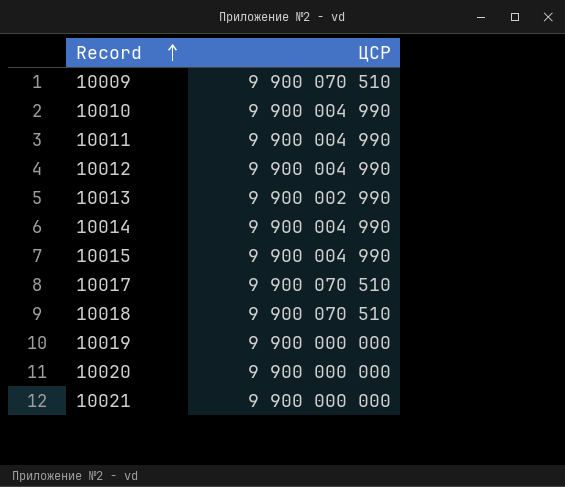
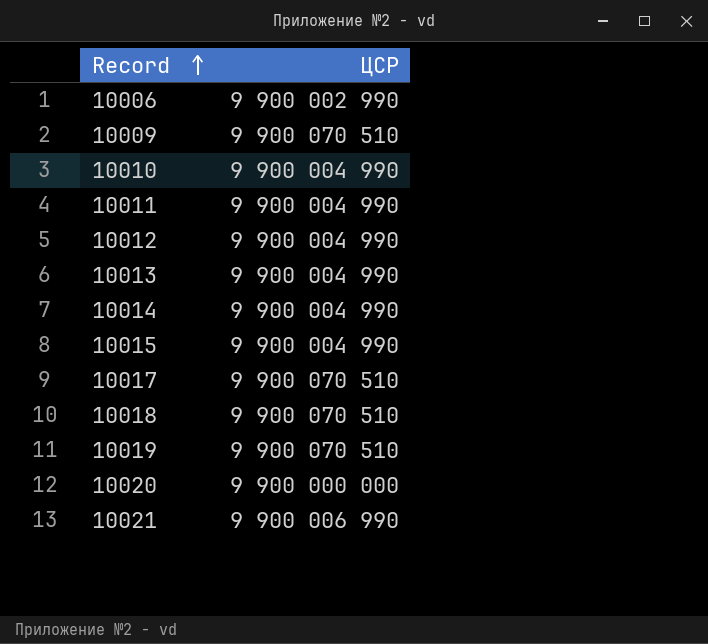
row 10006: none -> 9 900 002 990
10013 | ЦСР: 9 900 002 990 -> 9 900 004 990
10019 | ЦСР: 9 900 000 000 -> 9 900 070 510
10021 | ЦСР: 9 900 000 000 -> 9 900 006 990

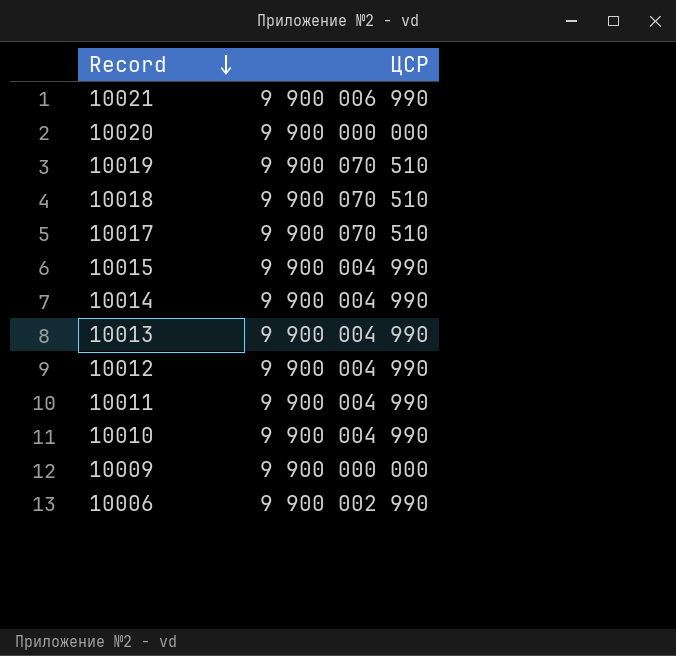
row order: Record ascending -> Record descending
10009 | ЦСР: 9 900 070 510 -> 9 900 000 000

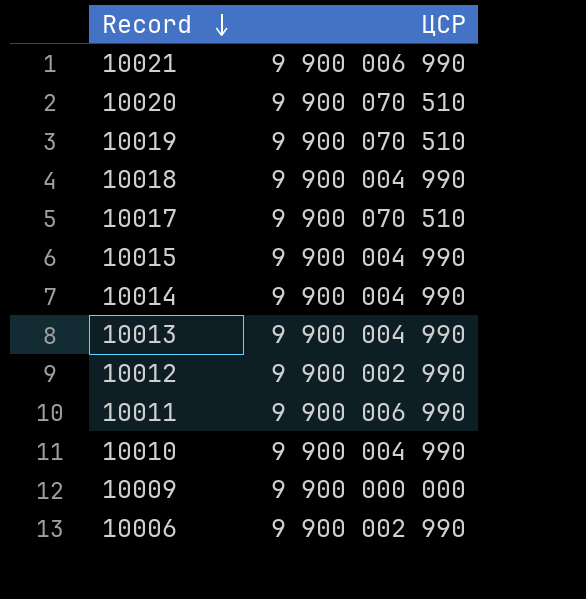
10020 | ЦСР: 9 900 000 000 -> 9 900 070 510
10018 | ЦСР: 9 900 070 510 -> 9 900 004 990
10012 | ЦСР: 9 900 004 990 -> 9 900 002 990
10011 | ЦСР: 9 900 004 990 -> 9 900 006 990

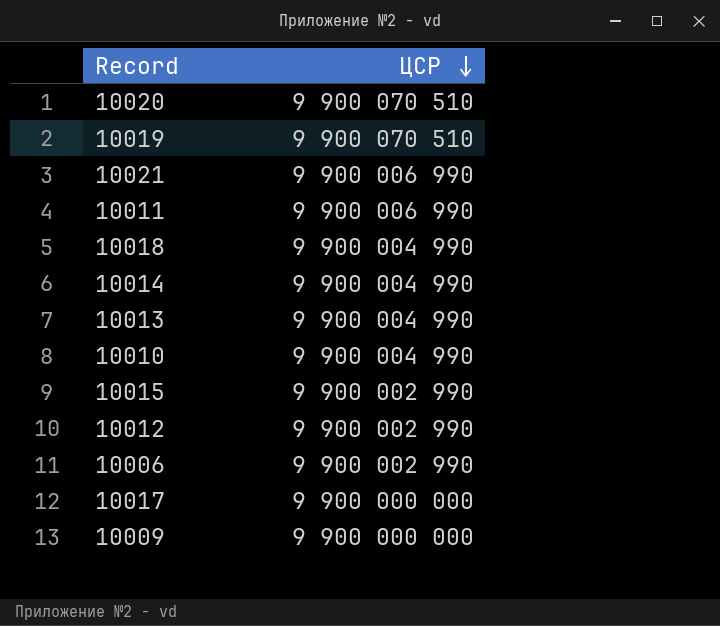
row order: Record descending -> ЦСР descending
10015 | ЦСР: 9 900 004 990 -> 9 900 002 990
10017 | ЦСР: 9 900 070 510 -> 9 900 000 000

